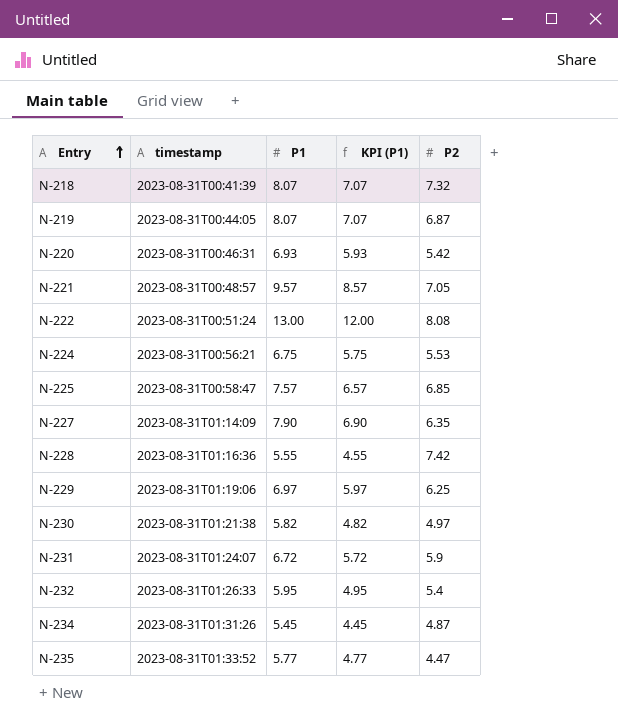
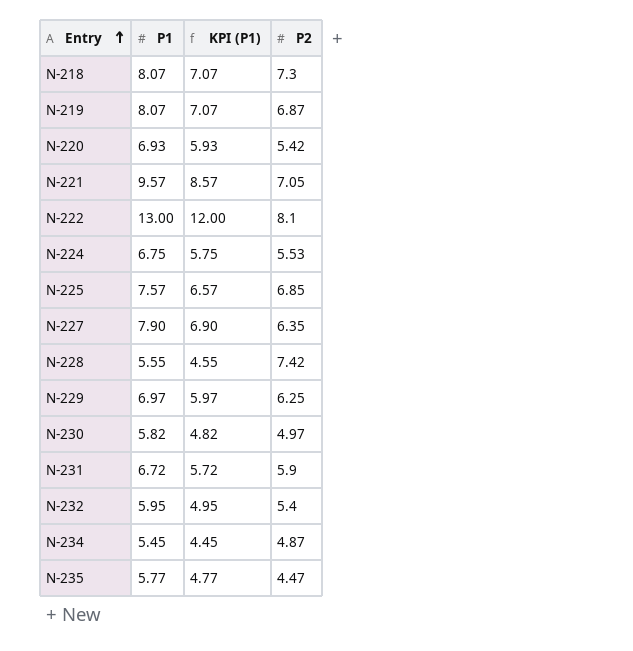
column timestamp | position: 2 -> none
N-218 | P2: 7.32 -> 7.3
N-222 | P2: 8.08 -> 8.1

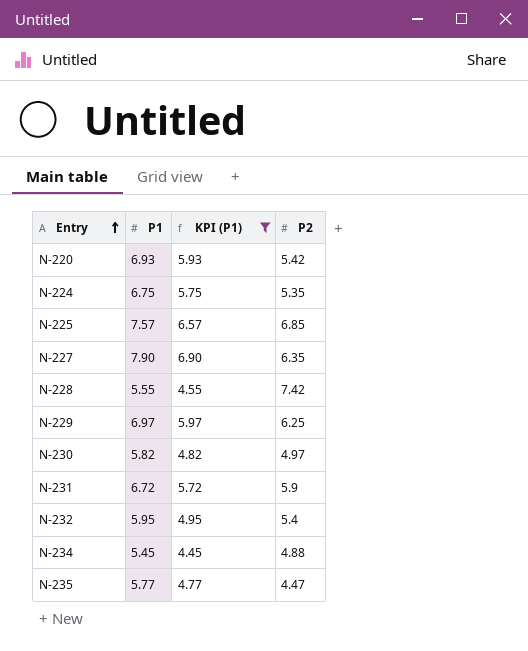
filter: none -> KPI (P1) <= 6.90
N-224 | P2: 5.53 -> 5.35
N-234 | P2: 4.87 -> 4.88

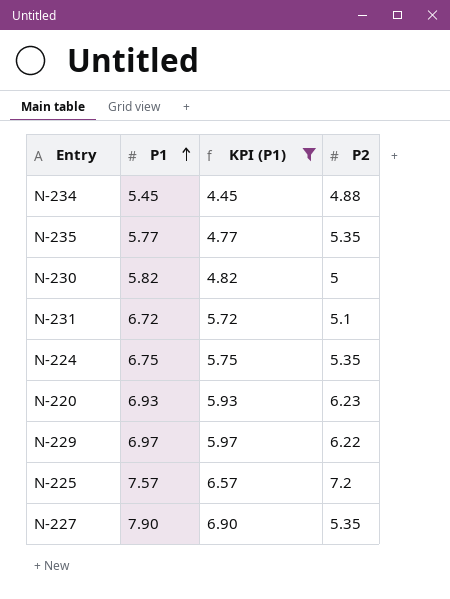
row order: Entry ascending -> P1 ascending
row N-228: 5.55 | 4.55 | 7.42 -> none
row N-232: 5.95 | 4.95 | 5.4 -> none
N-235 | P2: 4.47 -> 5.35
N-230 | P2: 4.97 -> 5
N-231 | P2: 5.9 -> 5.1
N-220 | P2: 5.42 -> 6.23
N-229 | P2: 6.25 -> 6.22
N-225 | P2: 6.85 -> 7.2
N-227 | P2: 6.35 -> 5.35

